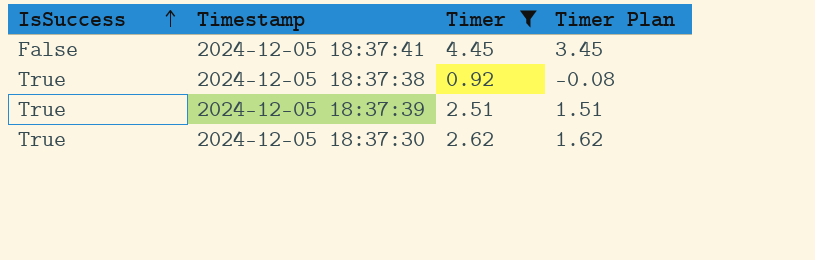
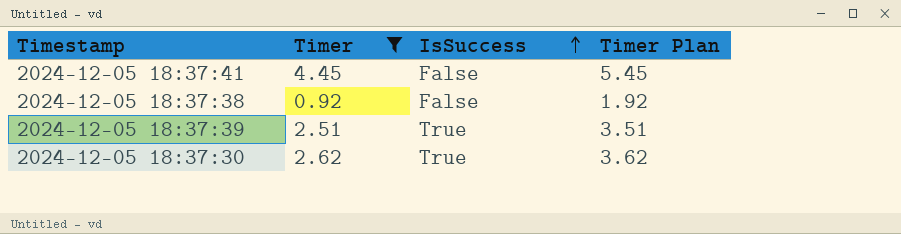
column IsSuccess | position: 1 -> 3
column Timer Plan | formula: [Timer] - 1 -> [Timer] + 1
2024-12-05 18:37:38 | IsSuccess: True -> False

